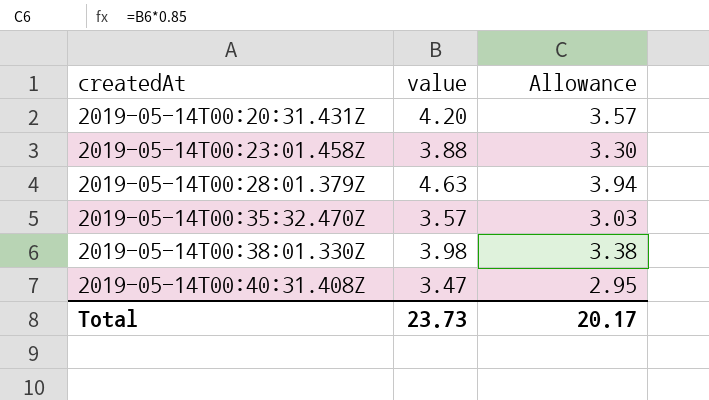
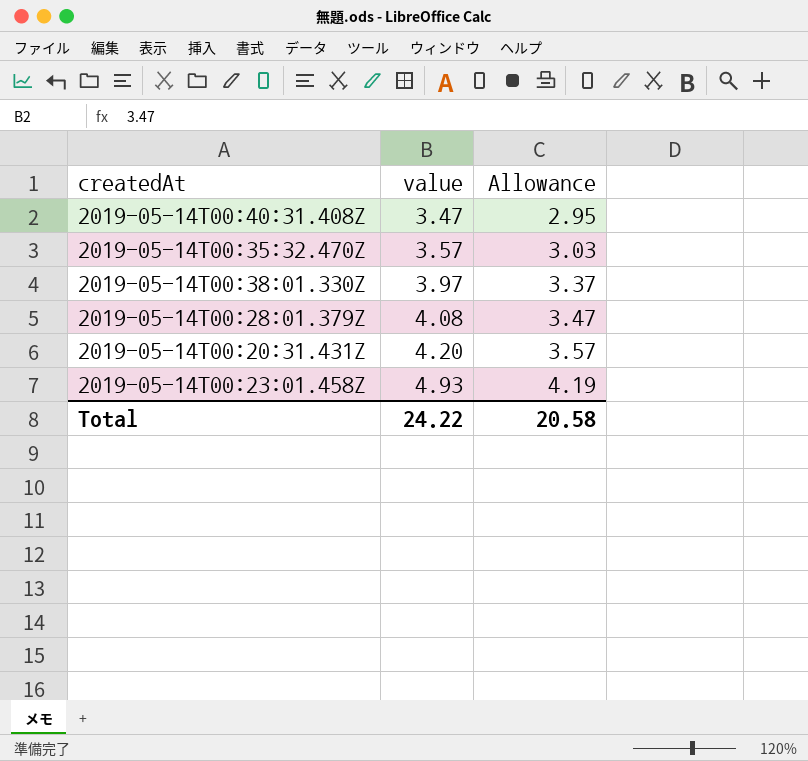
row order: createdAt ascending -> value ascending
2019-05-14T00:38:01.330Z | value: 3.98 -> 3.97
2019-05-14T00:38:01.330Z | Allowance: 3.38 -> 3.37
2019-05-14T00:28:01.379Z | value: 4.63 -> 4.08
2019-05-14T00:28:01.379Z | Allowance: 3.94 -> 3.47
2019-05-14T00:23:01.458Z | value: 3.88 -> 4.93
2019-05-14T00:23:01.458Z | Allowance: 3.30 -> 4.19
Total | value: 23.73 -> 24.22
Total | Allowance: 20.17 -> 20.58

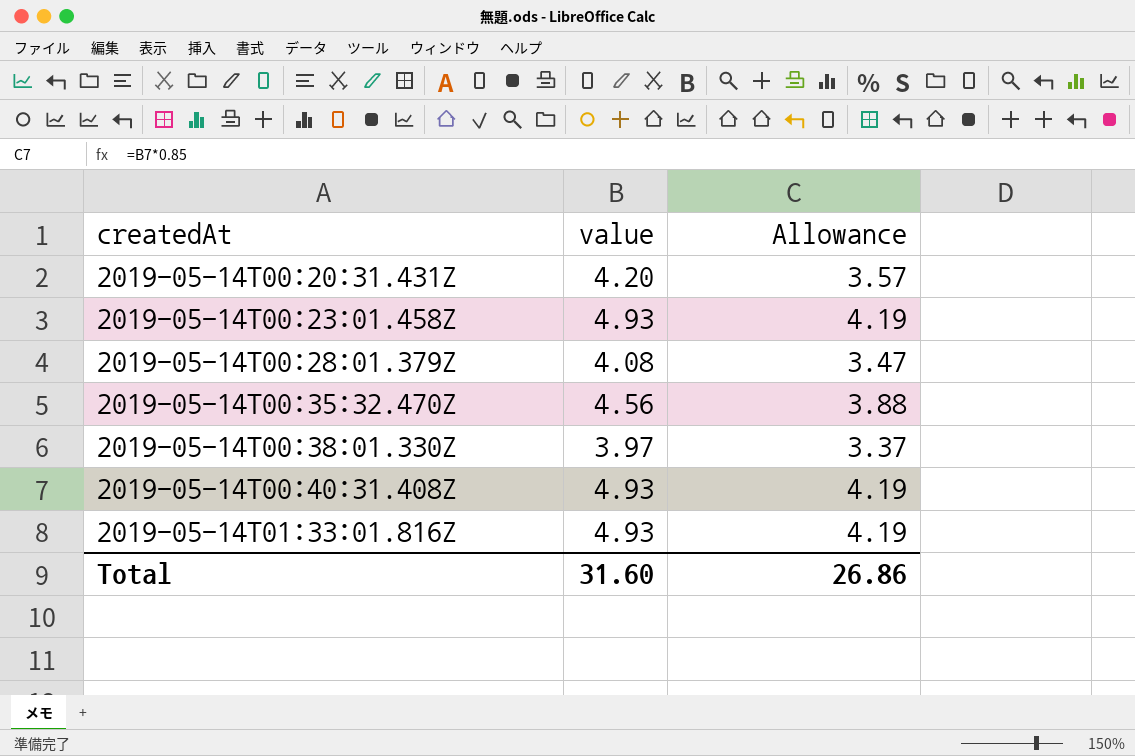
row order: value ascending -> createdAt ascending
2019-05-14T00:35:32.470Z | value: 3.57 -> 4.56
2019-05-14T00:35:32.470Z | Allowance: 3.03 -> 3.88
2019-05-14T00:40:31.408Z | value: 3.47 -> 4.93
2019-05-14T00:40:31.408Z | Allowance: 2.95 -> 4.19
row 2019-05-14T01:33:01.816Z: none -> 4.93 | 4.19
Total | value: 24.22 -> 31.60
Total | Allowance: 20.58 -> 26.86

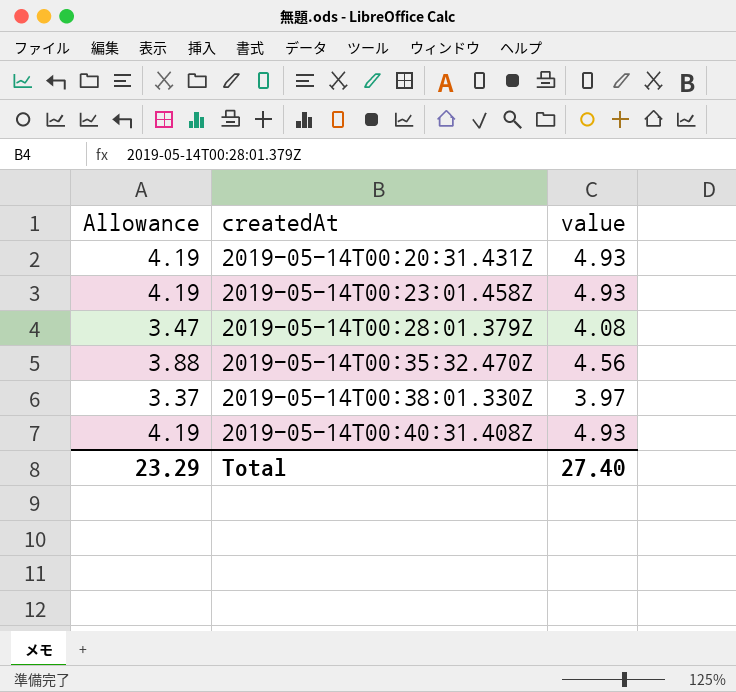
column Allowance | position: 3 -> 1
row 2019-05-14T01:33:01.816Z: 4.93 | 4.19 -> none
2019-05-14T00:20:31.431Z | Allowance: 3.57 -> 4.19
2019-05-14T00:20:31.431Z | value: 4.20 -> 4.93
Total | Allowance: 26.86 -> 23.29
Total | value: 31.60 -> 27.40

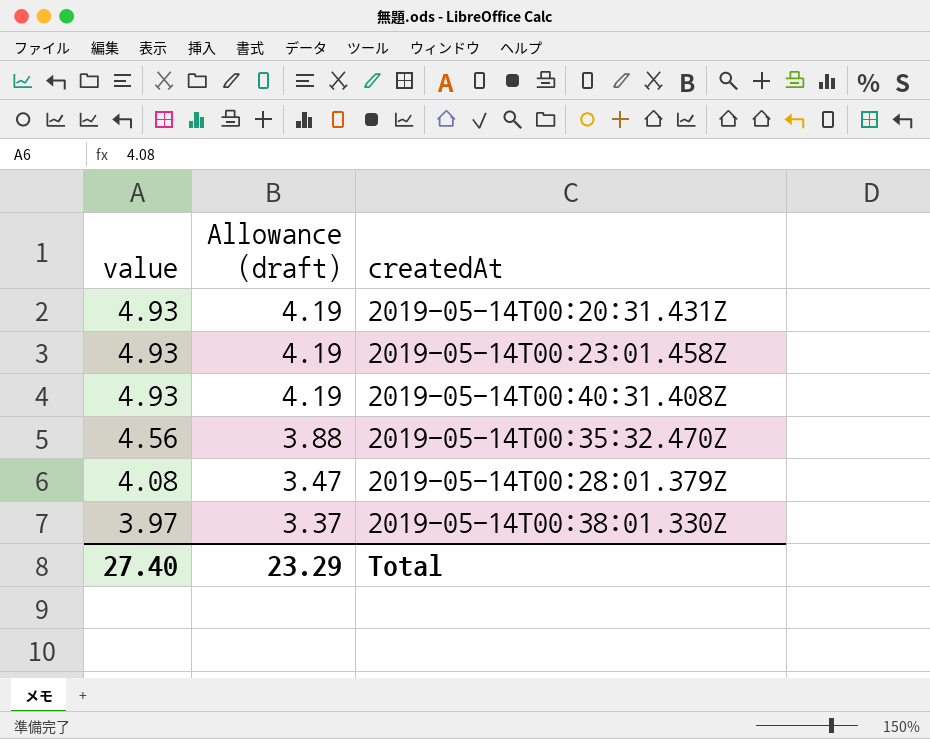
row order: createdAt ascending -> value descending
column value | position: 3 -> 1
column name: Allowance -> Allowance (draft)

